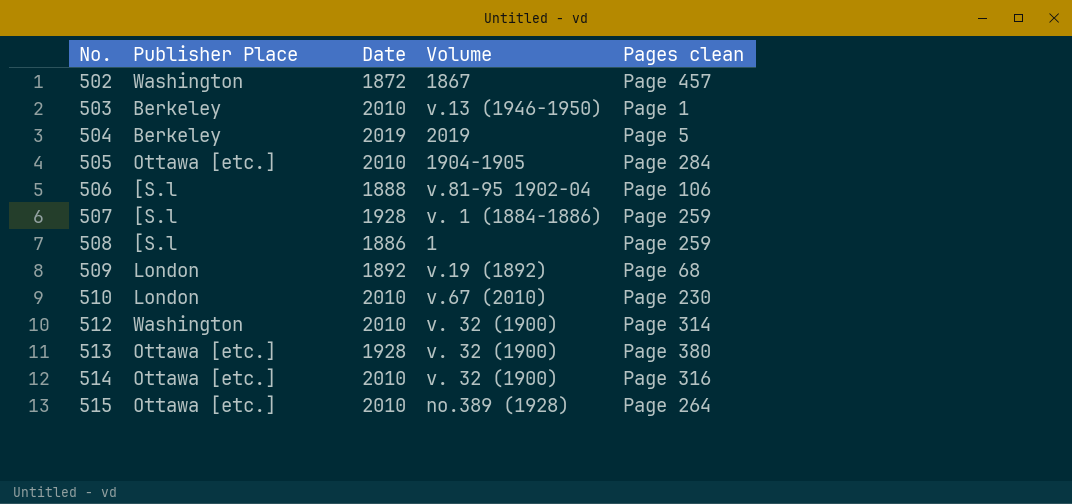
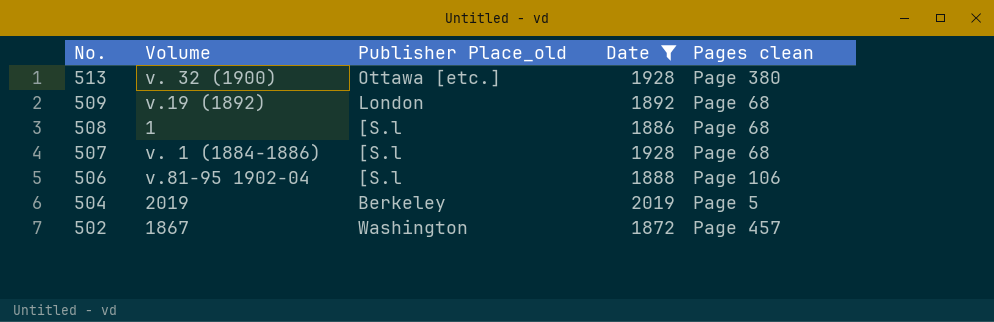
filter: none -> Date != 2010
row order: No. ascending -> No. descending
column Volume | position: 4 -> 2
column name: Publisher Place -> Publisher Place_old
508 | Pages clean: Page 259 -> Page 68
507 | Pages clean: Page 259 -> Page 68

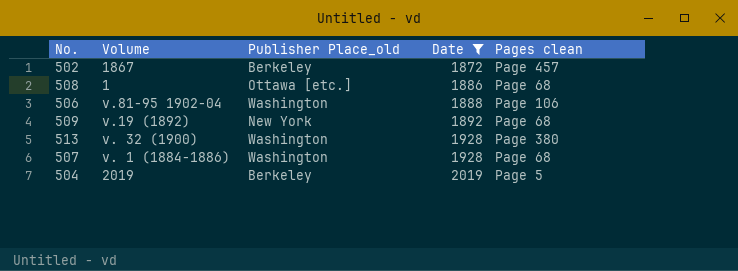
row order: No. descending -> Date ascending
502 | Publisher Place_old: Washington -> Berkeley
508 | Publisher Place_old: [S.l -> Ottawa [etc.]
506 | Publisher Place_old: [S.l -> Washington
509 | Publisher Place_old: London -> New York
513 | Publisher Place_old: Ottawa [etc.] -> Washington
507 | Publisher Place_old: [S.l -> Washington

